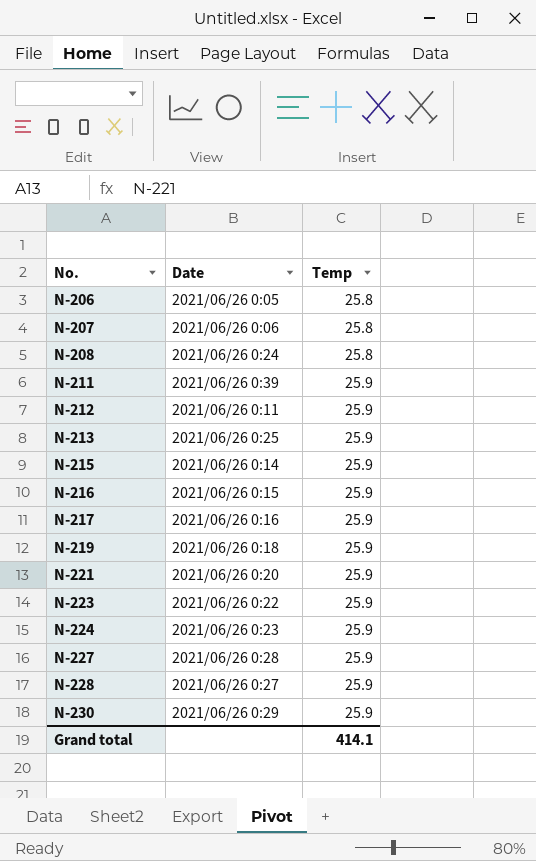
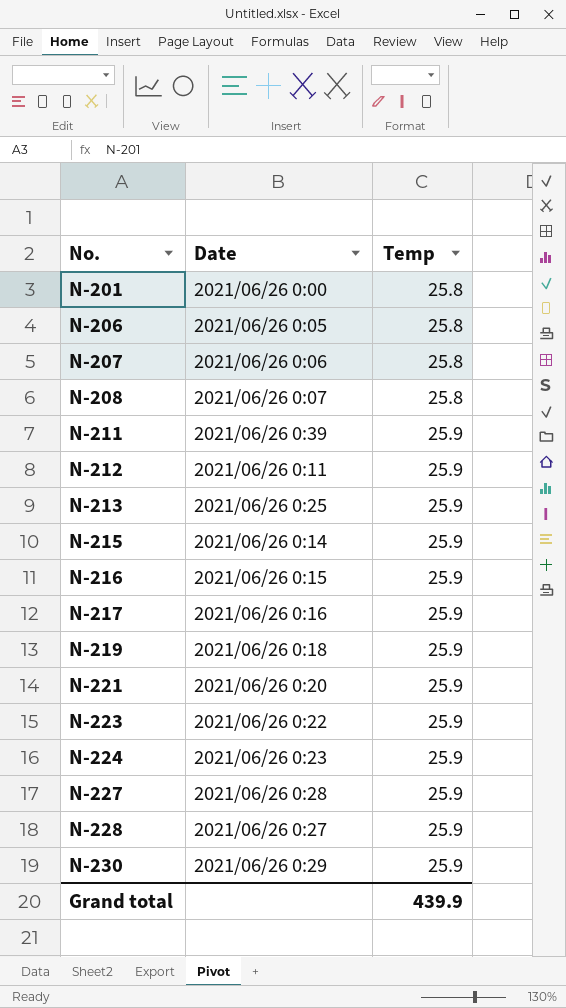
row N-201: none -> 2021/06/26 0:00 | 25.8
N-208 | Date: 2021/06/26 0:24 -> 2021/06/26 0:07
Grand total | Temp: 414.1 -> 439.9

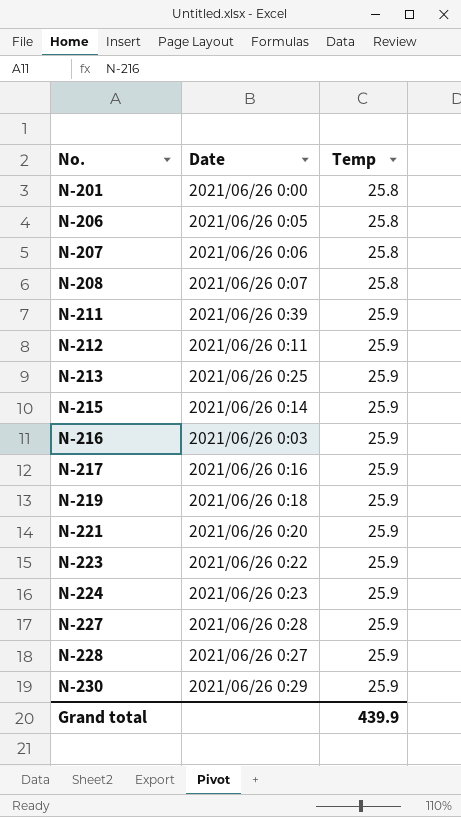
N-216 | Date: 2021/06/26 0:15 -> 2021/06/26 0:03

